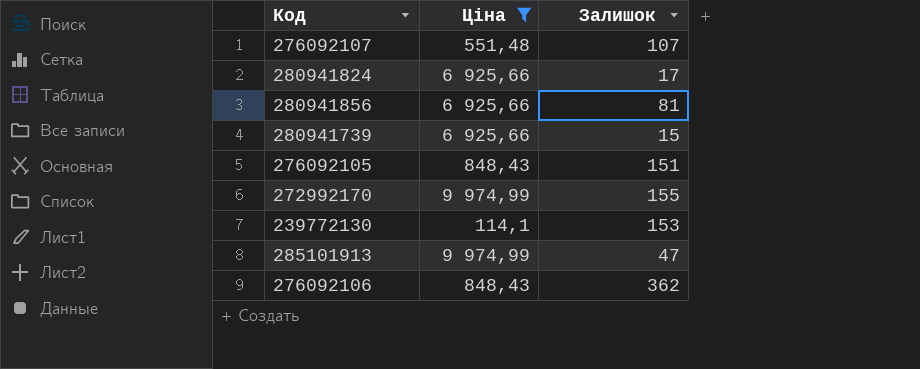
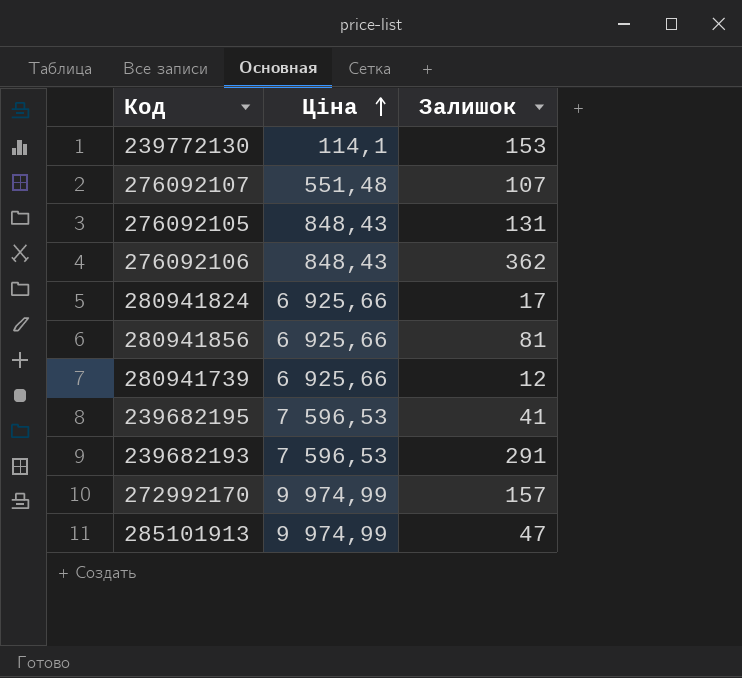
filter: Ціна != 7 596,53 -> none
row order: none -> Ціна ascending
276092105 | Залишок: 151 -> 131
280941739 | Залишок: 15 -> 12
272992170 | Залишок: 155 -> 157

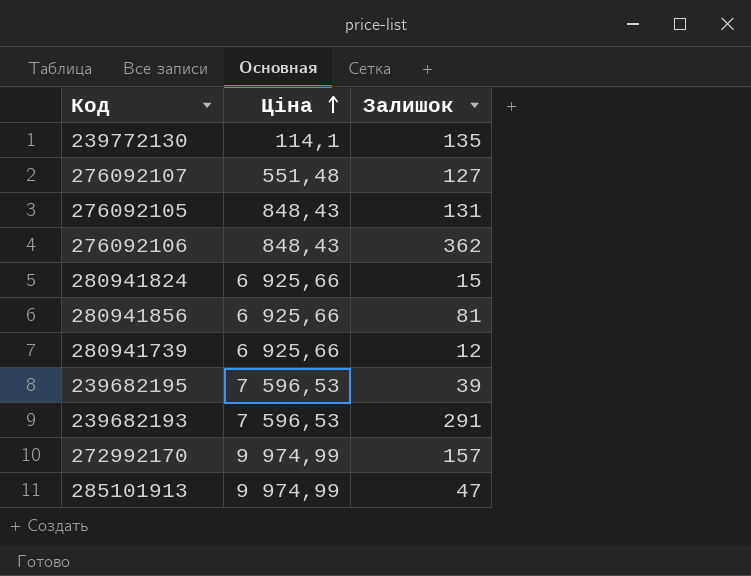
239772130 | Залишок: 153 -> 135
276092107 | Залишок: 107 -> 127
280941824 | Залишок: 17 -> 15
239682195 | Залишок: 41 -> 39

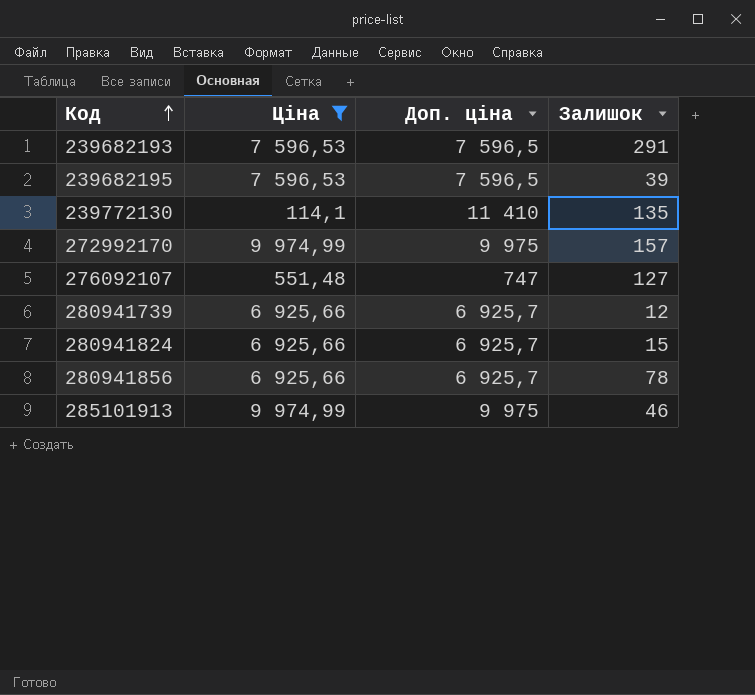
filter: none -> Ціна != 848,43
row order: Ціна ascending -> Код ascending
column Доп. ціна | position: none -> 3
280941856 | Залишок: 81 -> 78
285101913 | Залишок: 47 -> 46

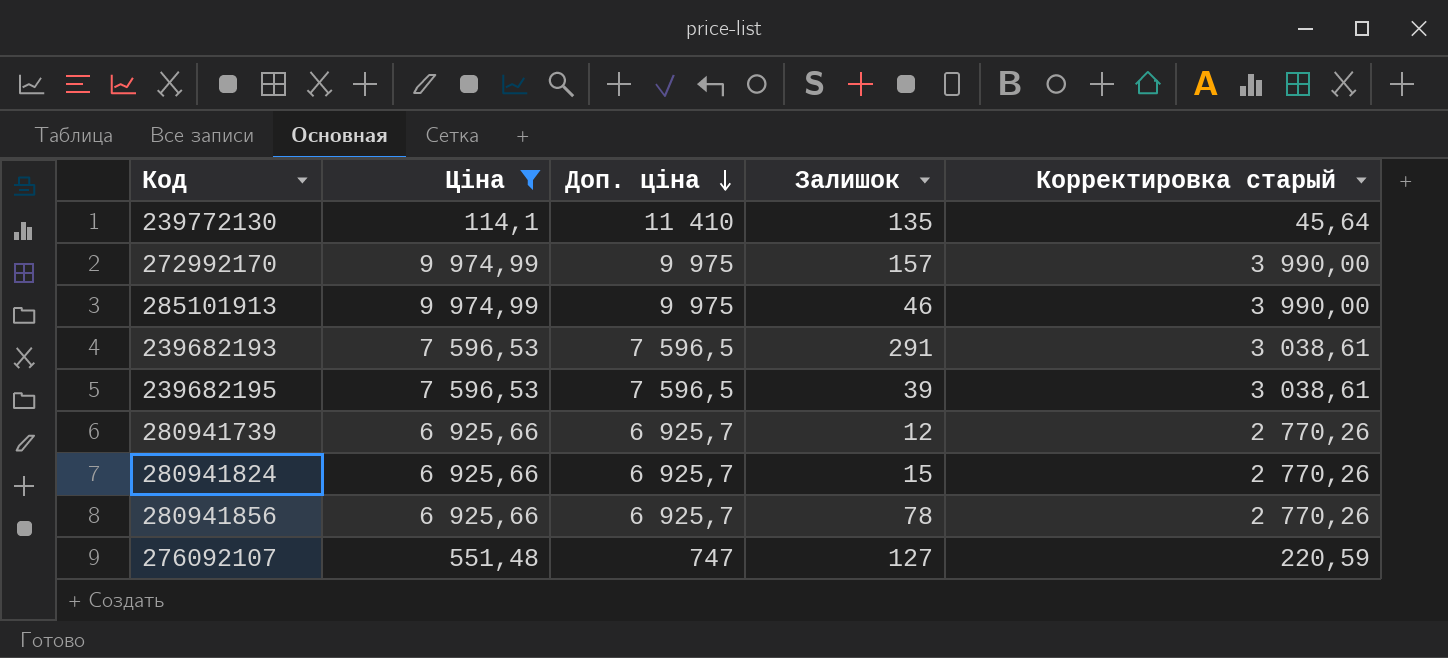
row order: Код ascending -> Доп. ціна descending
column Корректировка старый | formula: none -> [Ціна] * 0,4

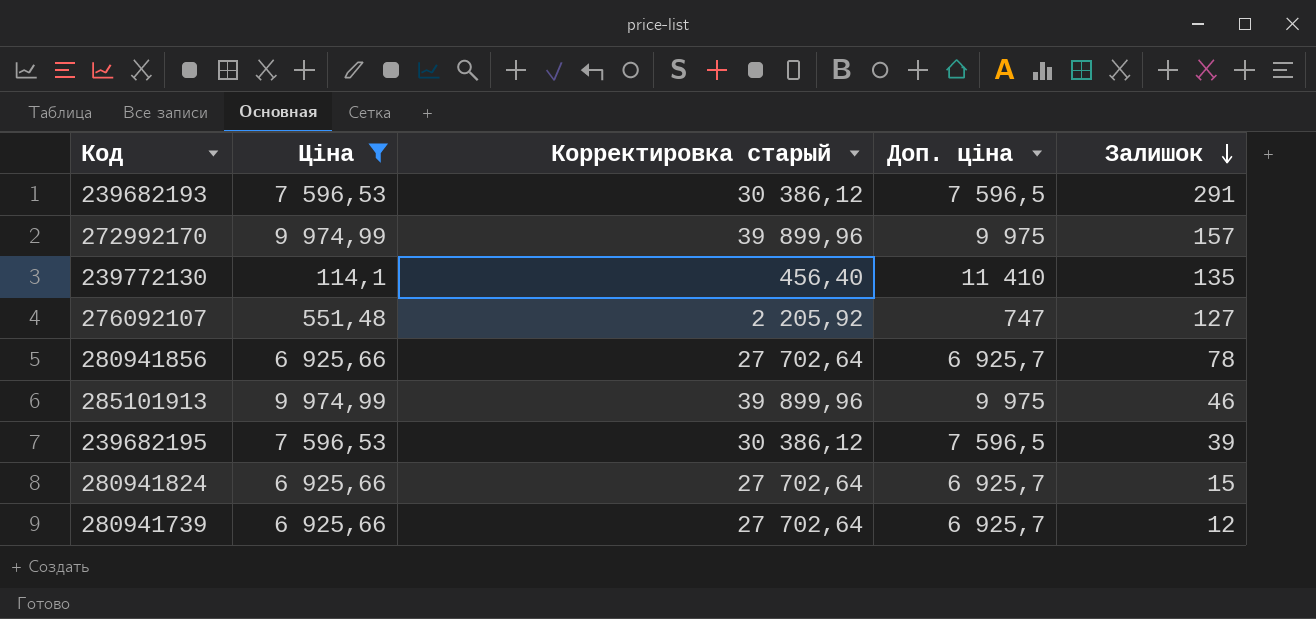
row order: Доп. ціна descending -> Залишок descending
column Корректировка старый | formula: [Ціна] * 0,4 -> [Ціна] * 4
column Корректировка старый | position: 5 -> 3

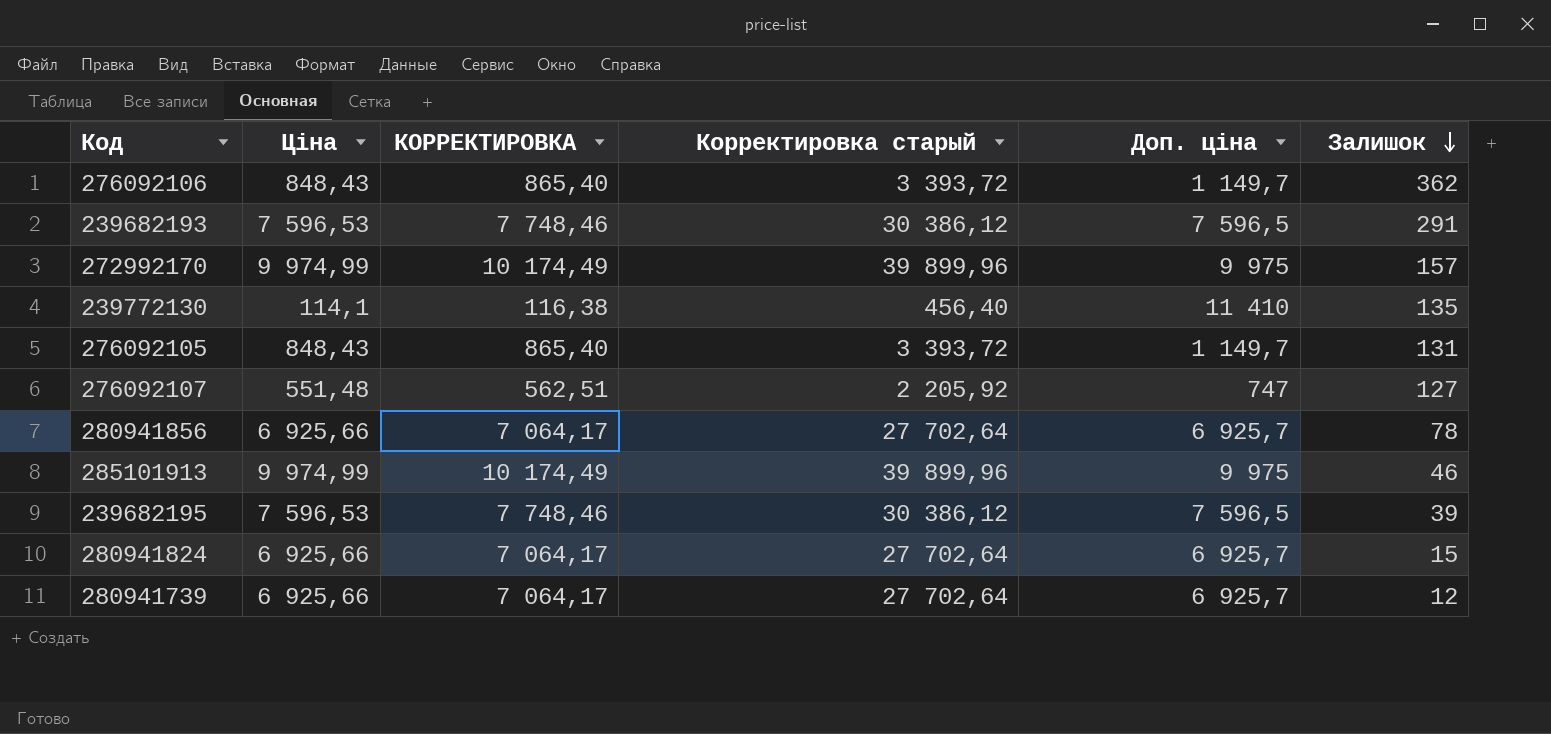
filter: Ціна != 848,43 -> none
column КОРРЕКТИРОВКА | formula: none -> [Ціна] * 1,02

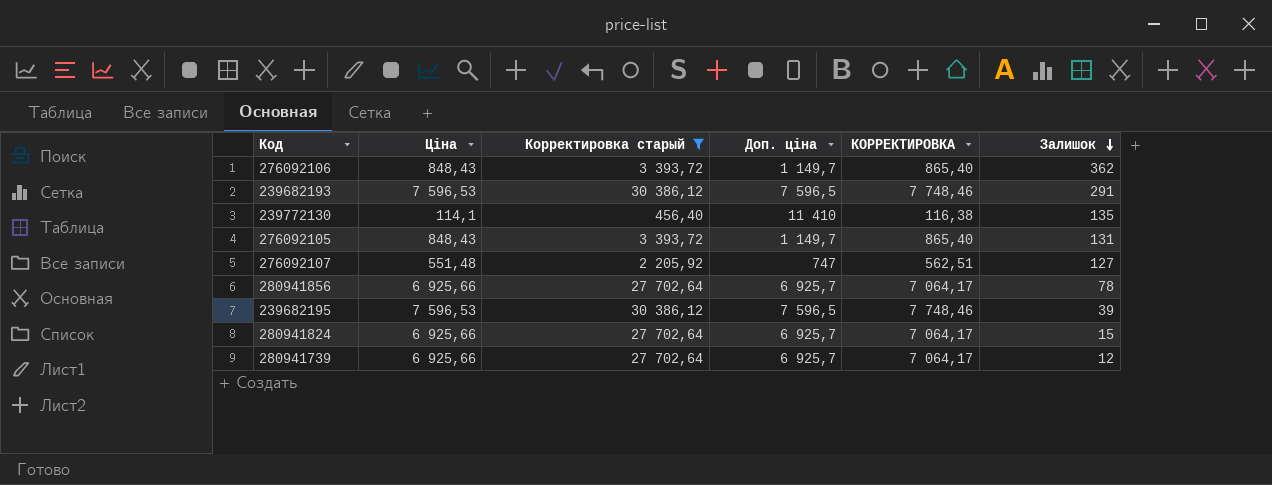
filter: none -> Корректировка старый != 39 899,96
column КОРРЕКТИРОВКА | position: 3 -> 5

